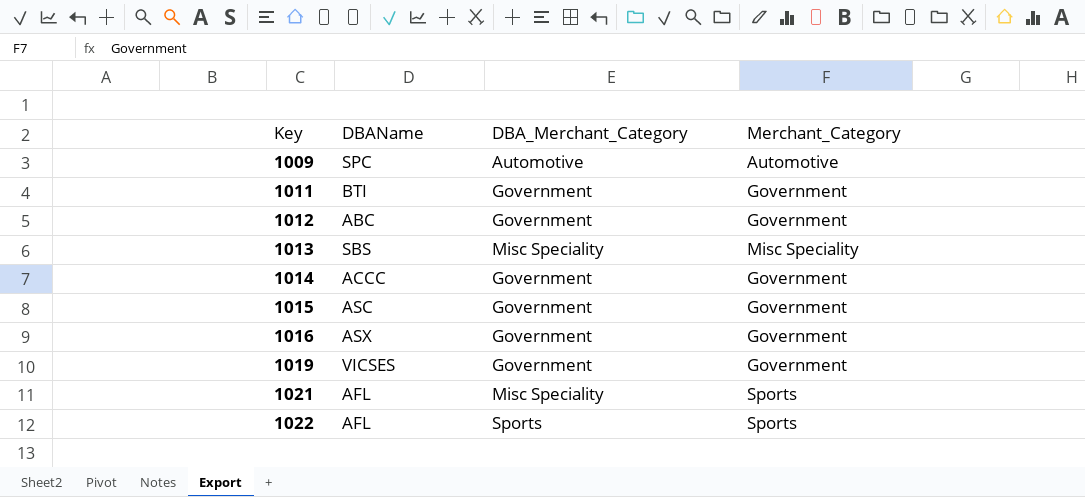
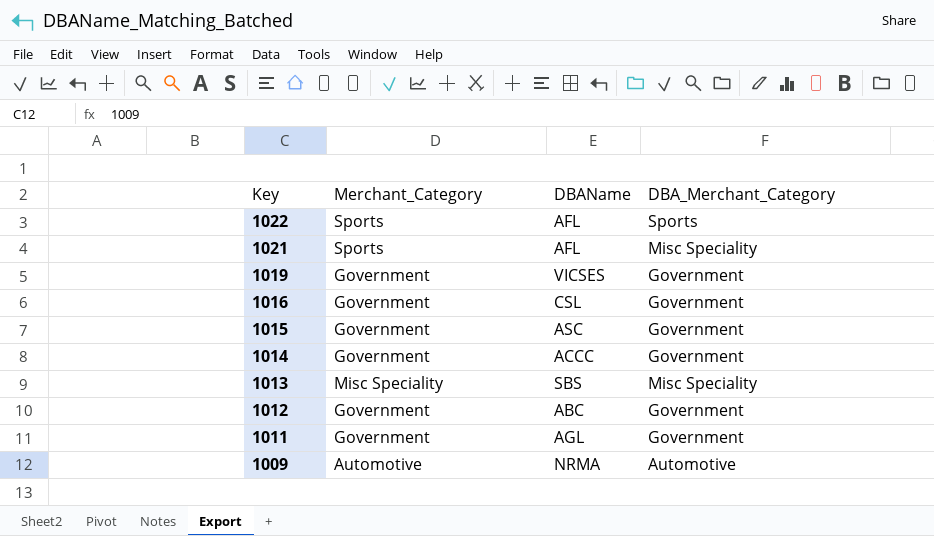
row order: Key ascending -> Key descending
column Merchant_Category | position: 4 -> 2
1016 | DBAName: ASX -> CSL
1011 | DBAName: BTI -> AGL
1009 | DBAName: SPC -> NRMA

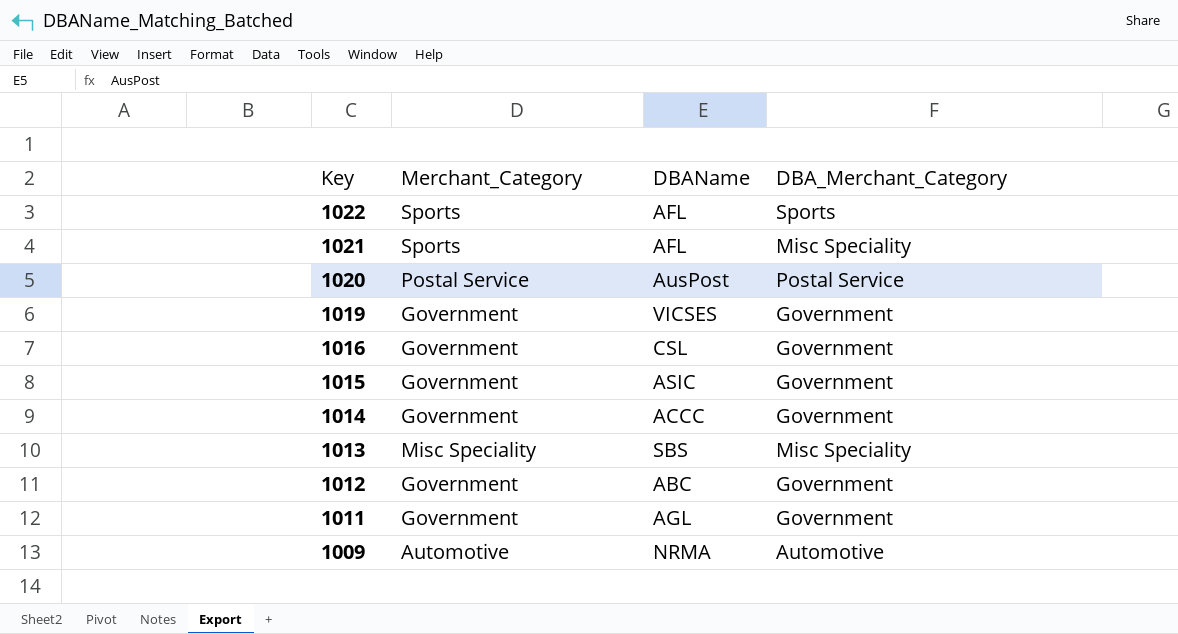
row 1020: none -> Postal Service | AusPost | Postal Service
1015 | DBAName: ASC -> ASIC

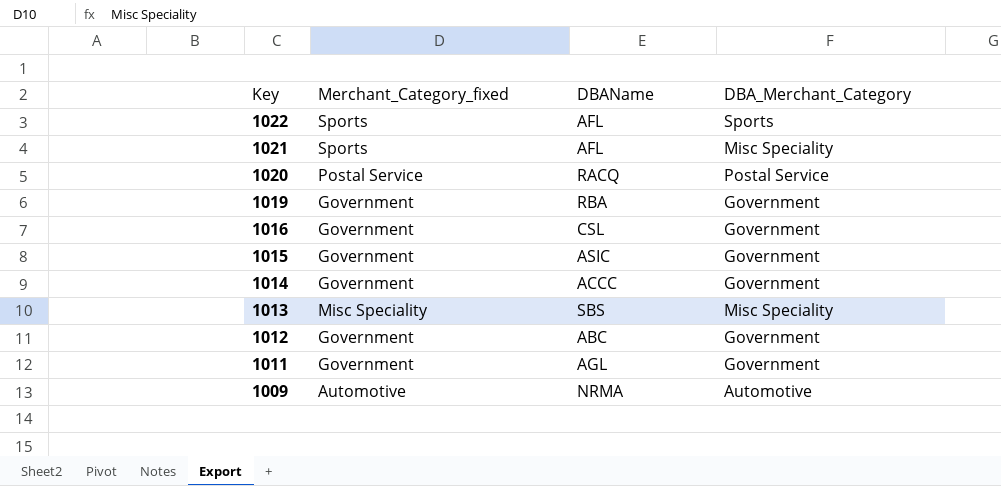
column name: Merchant_Category -> Merchant_Category_fixed
1020 | DBAName: AusPost -> RACQ
1019 | DBAName: VICSES -> RBA

